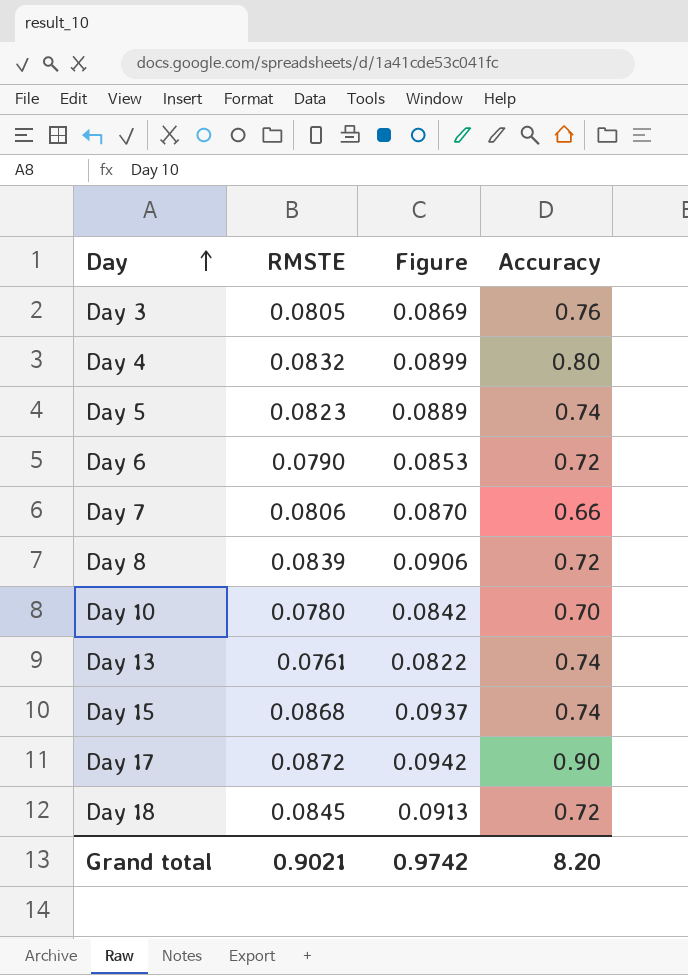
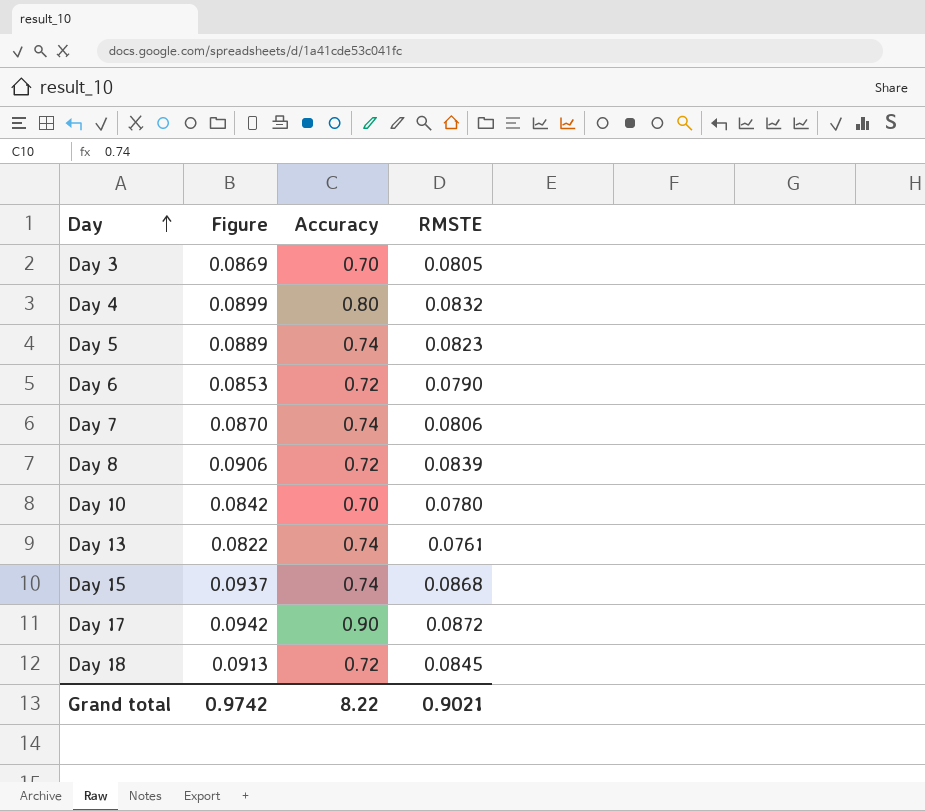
column RMSTE | position: 2 -> 4
Day 3 | Accuracy: 0.76 -> 0.70
Day 7 | Accuracy: 0.66 -> 0.74
Grand total | Accuracy: 8.20 -> 8.22

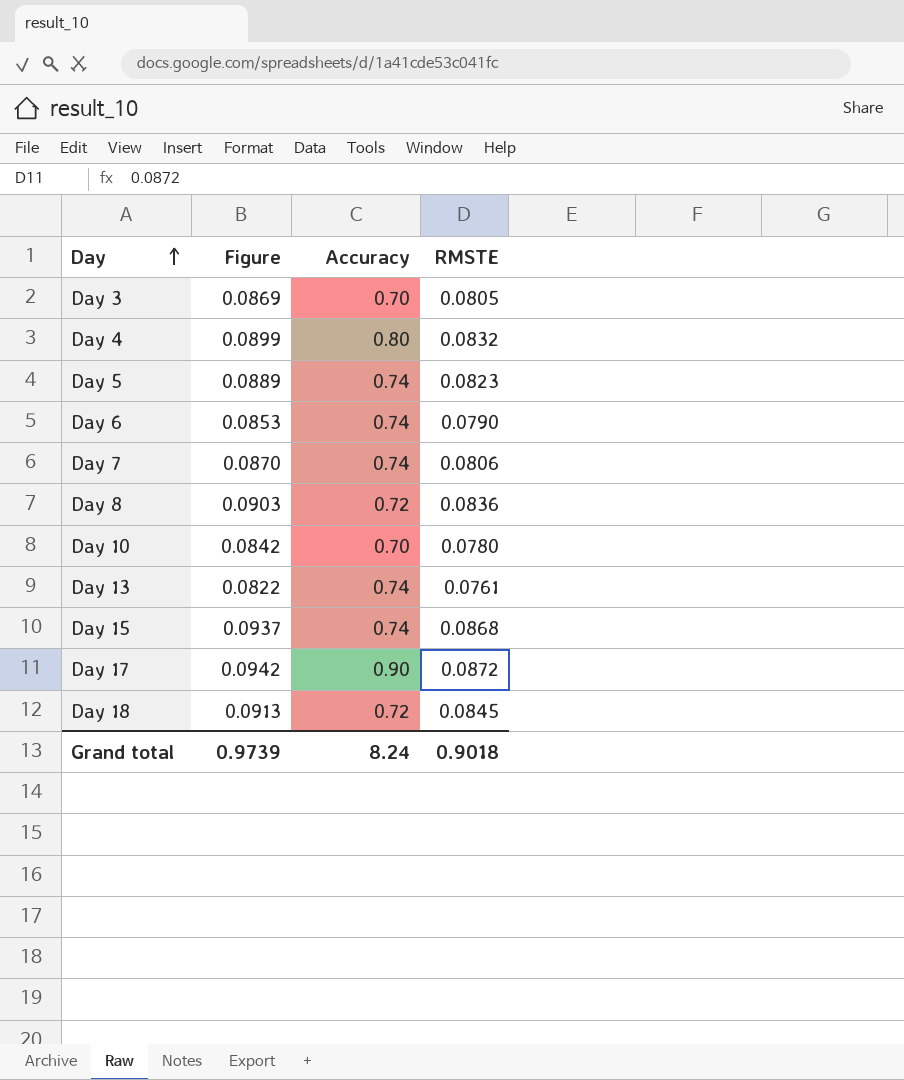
Day 6 | Accuracy: 0.72 -> 0.74
Day 8 | Figure: 0.0906 -> 0.0903
Day 8 | RMSTE: 0.0839 -> 0.0836
Grand total | Figure: 0.9742 -> 0.9739
Grand total | Accuracy: 8.22 -> 8.24
Grand total | RMSTE: 0.9021 -> 0.9018

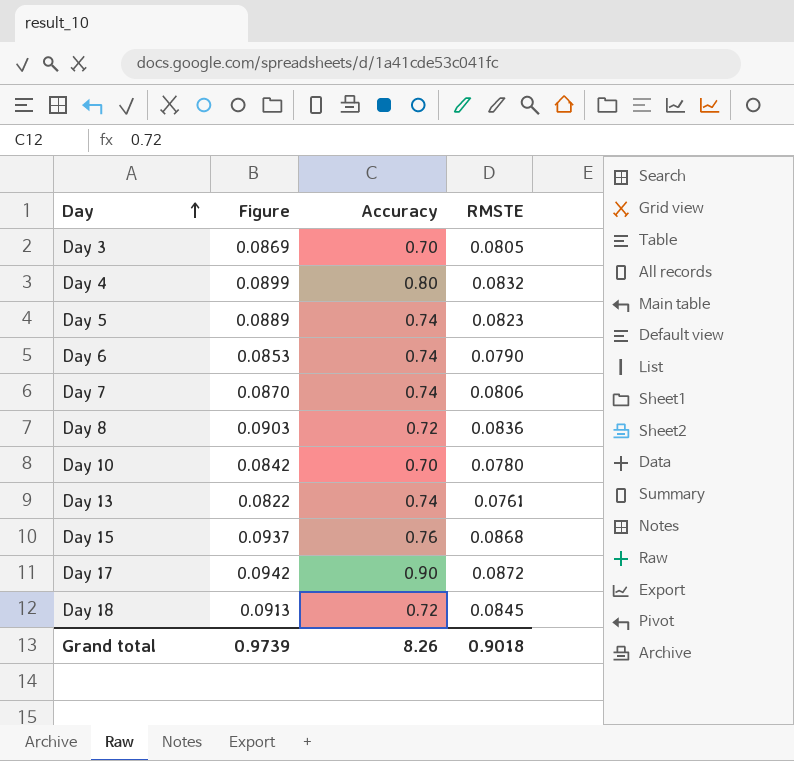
Day 15 | Accuracy: 0.74 -> 0.76
Grand total | Accuracy: 8.24 -> 8.26

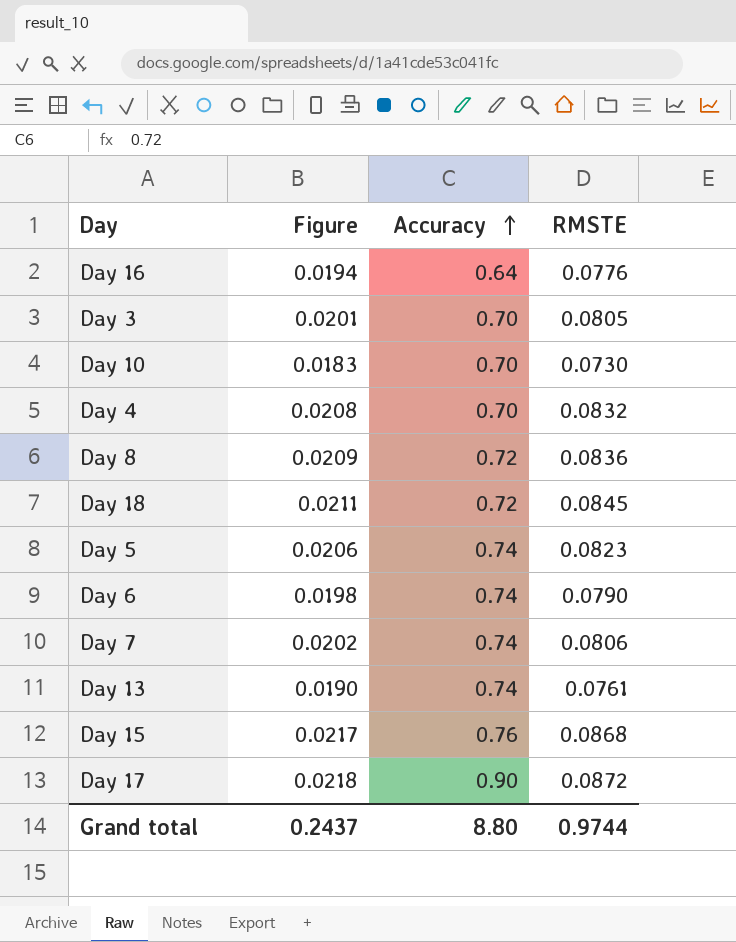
row order: Day ascending -> Accuracy ascending
column Figure | formula: [RMSTE] * 1.08 -> [RMSTE] * 0.25
row Day 16: none -> 0.0194 | 0.64 | 0.0776
Day 10 | RMSTE: 0.0780 -> 0.0730
Day 4 | Accuracy: 0.80 -> 0.70
Grand total | Figure: 0.9739 -> 0.2437
Grand total | Accuracy: 8.26 -> 8.80
Grand total | RMSTE: 0.9018 -> 0.9744

